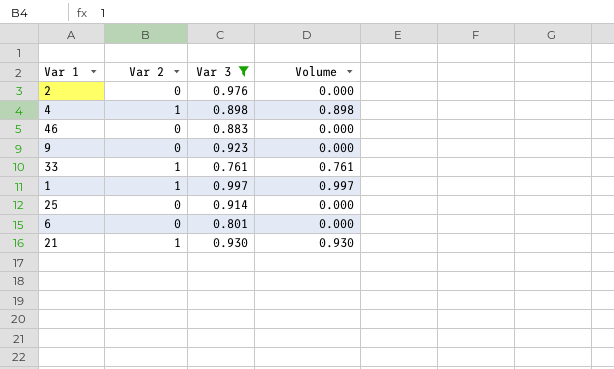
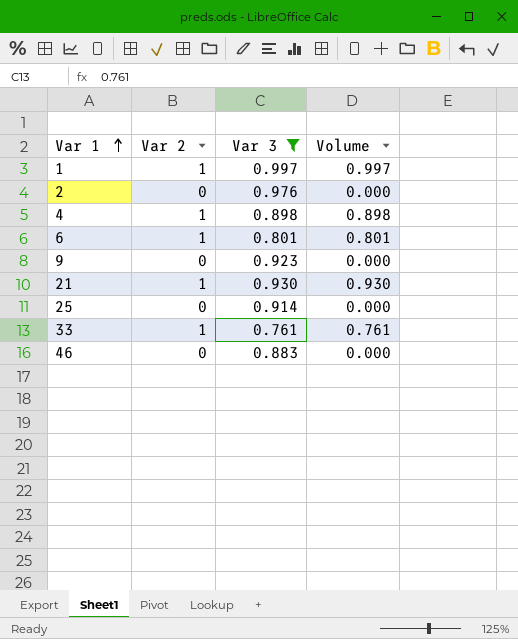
row order: none -> Var 1 ascending
6 | Var 2: 0 -> 1
6 | Volume: 0.000 -> 0.801

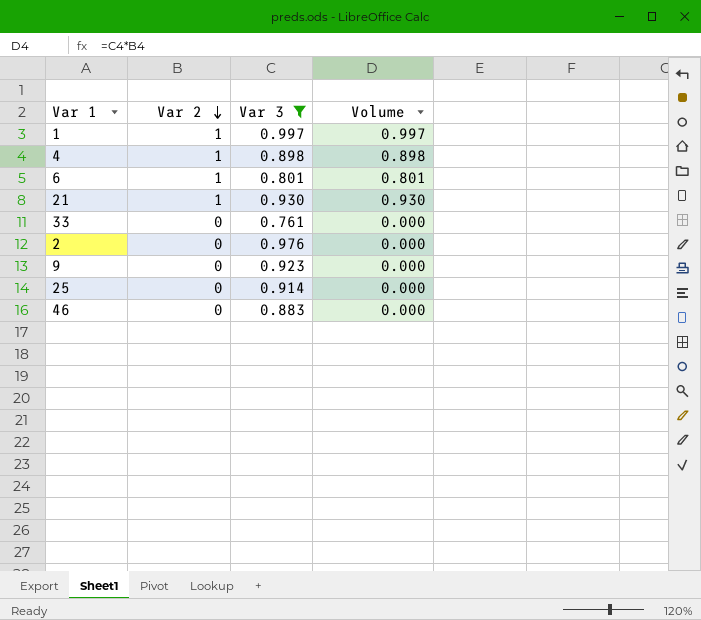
row order: Var 1 ascending -> Var 2 descending
33 | Var 2: 1 -> 0
33 | Volume: 0.761 -> 0.000

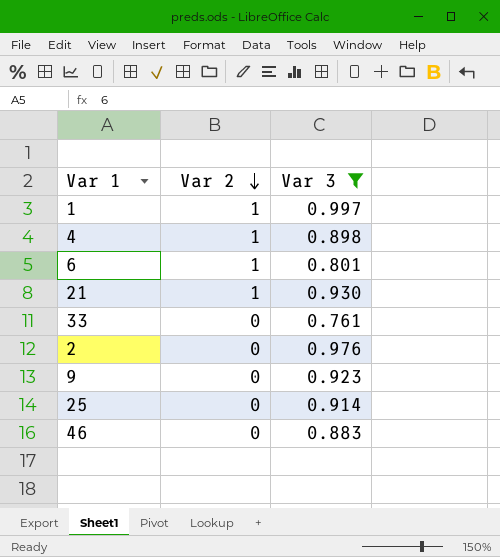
column Volume | formula: [Var 2] * [Var 3] -> none

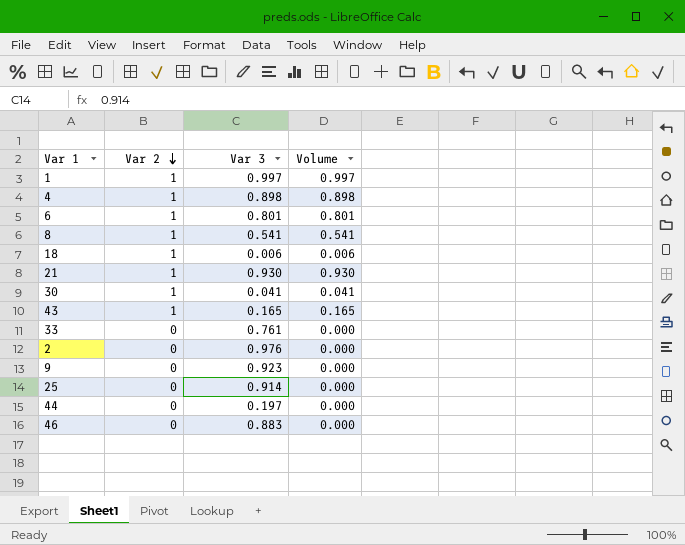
filter: Var 3 >= 0.761 -> none
column Volume | formula: none -> [Var 2] * [Var 3]

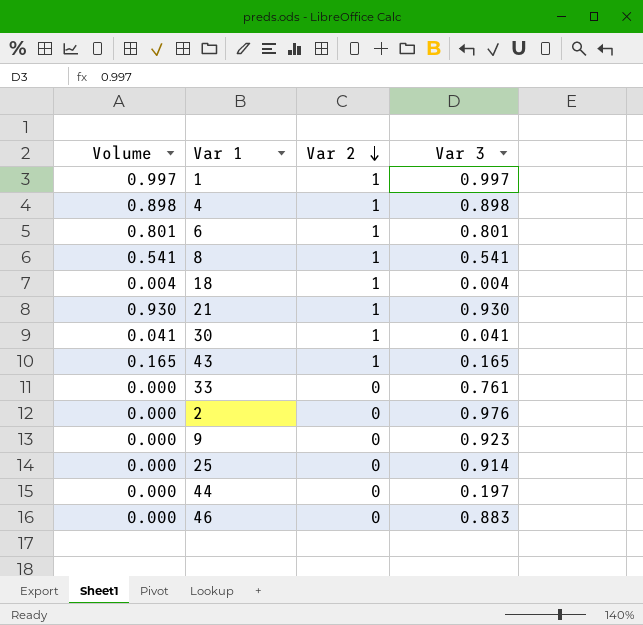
column Volume | position: 4 -> 1
18 | Volume: 0.006 -> 0.004
18 | Var 3: 0.006 -> 0.004

